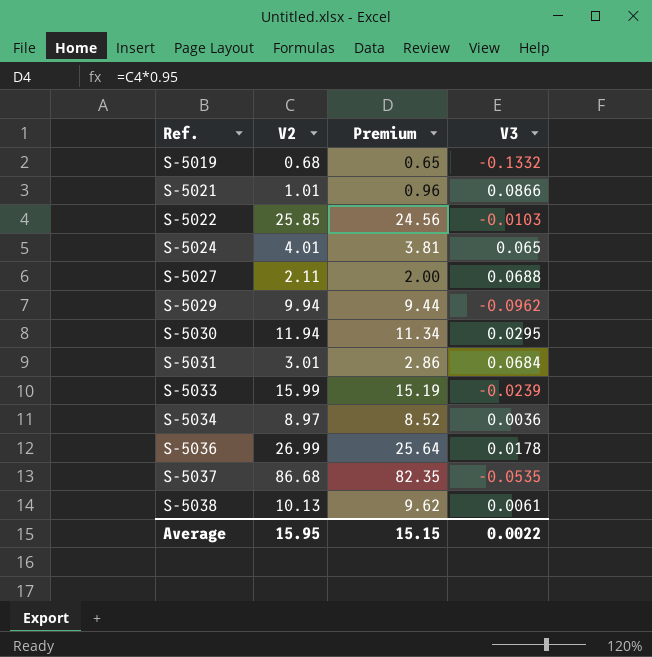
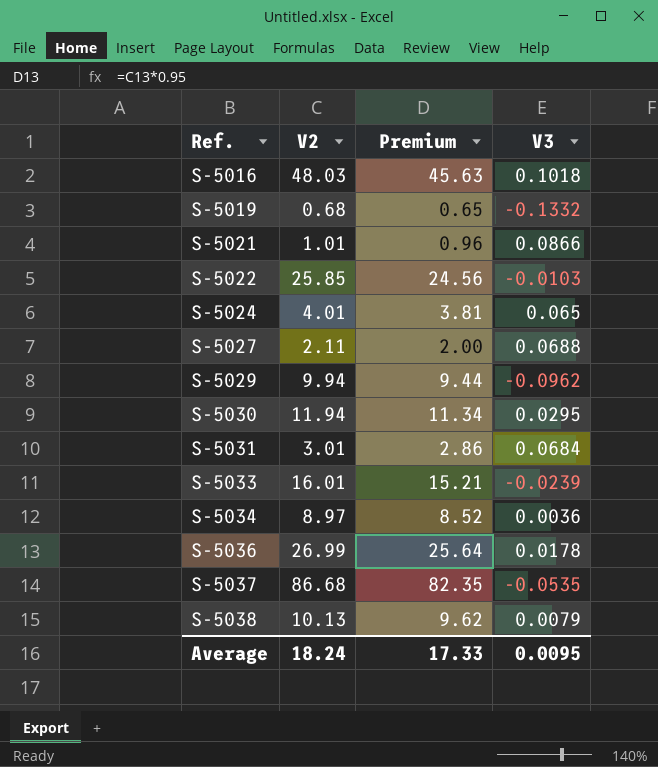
row S-5016: none -> 48.03 | 45.63 | 0.1018
S-5033 | V2: 15.99 -> 16.01
S-5033 | Premium: 15.19 -> 15.21
S-5038 | V3: 0.0061 -> 0.0079
Average | V2: 15.95 -> 18.24
Average | Premium: 15.15 -> 17.33
Average | V3: 0.0022 -> 0.0095

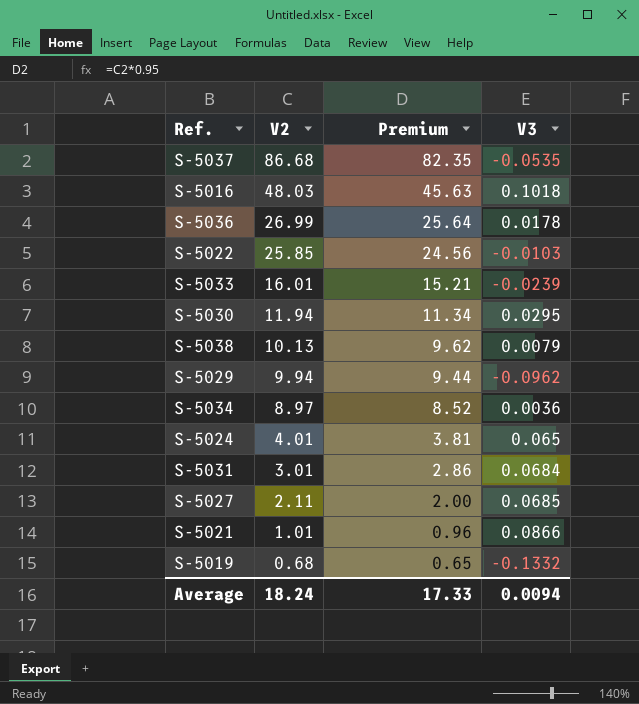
row order: Ref. ascending -> V2 descending
S-5027 | V3: 0.0688 -> 0.0685
Average | V3: 0.0095 -> 0.0094

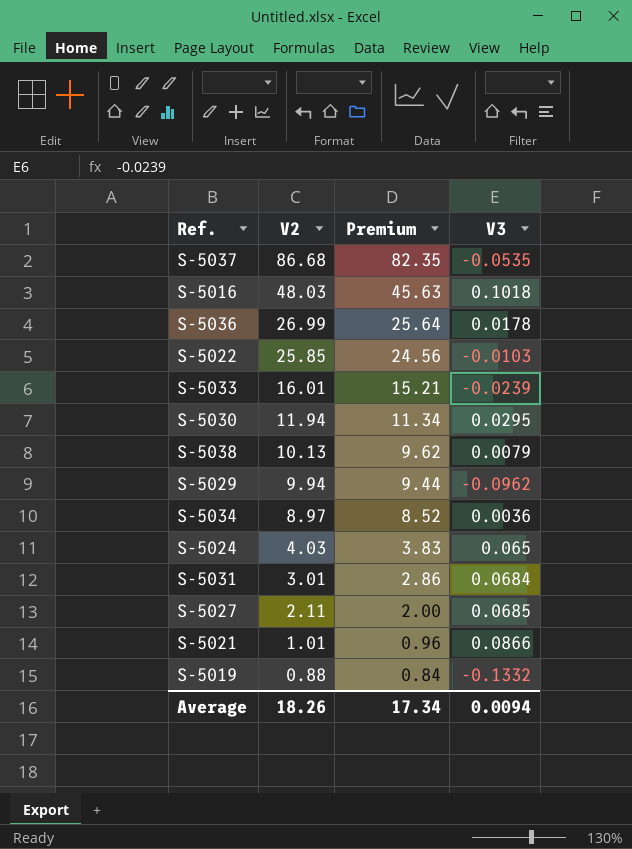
S-5024 | V2: 4.01 -> 4.03
S-5024 | Premium: 3.81 -> 3.83
S-5019 | V2: 0.68 -> 0.88
S-5019 | Premium: 0.65 -> 0.84
Average | V2: 18.24 -> 18.26
Average | Premium: 17.33 -> 17.34

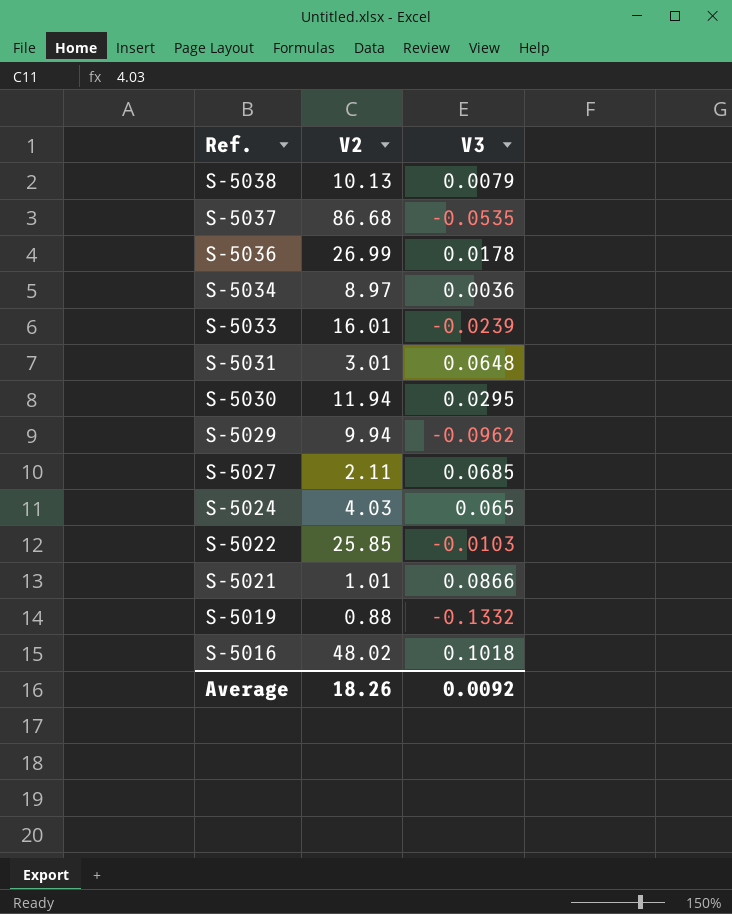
row order: V2 descending -> Ref. descending
column Premium | formula: [V2] * 0.95 -> none
S-5031 | V3: 0.0684 -> 0.0648
S-5016 | V2: 48.03 -> 48.02
Average | V3: 0.0094 -> 0.0092

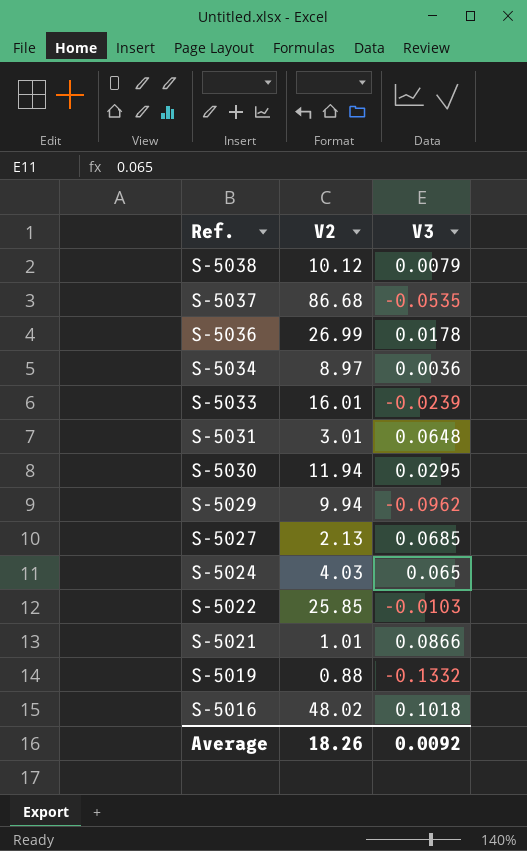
S-5038 | V2: 10.13 -> 10.12
S-5027 | V2: 2.11 -> 2.13

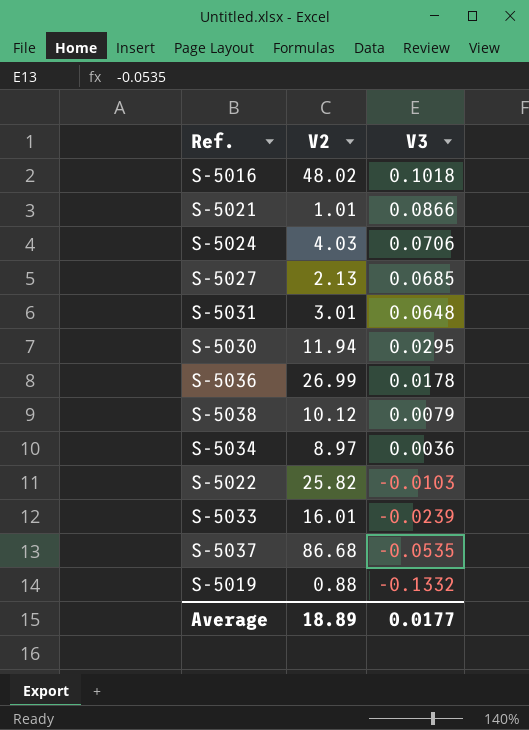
row order: Ref. descending -> V3 descending
row S-5029: 9.94 | -0.0962 -> none
S-5024 | V3: 0.065 -> 0.0706
S-5022 | V2: 25.85 -> 25.82
Average | V2: 18.26 -> 18.89
Average | V3: 0.0092 -> 0.0177

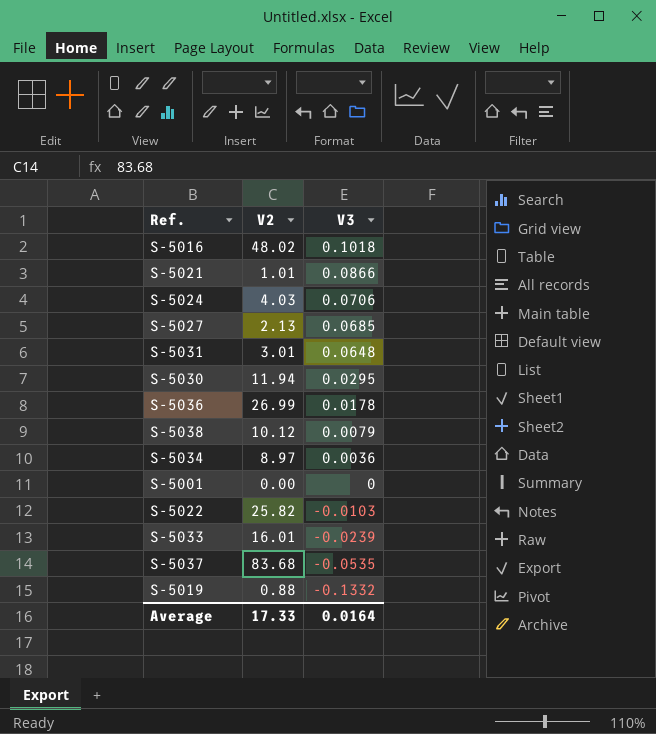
row S-5001: none -> 0.00 | 0
S-5037 | V2: 86.68 -> 83.68
Average | V2: 18.89 -> 17.33
Average | V3: 0.0177 -> 0.0164

